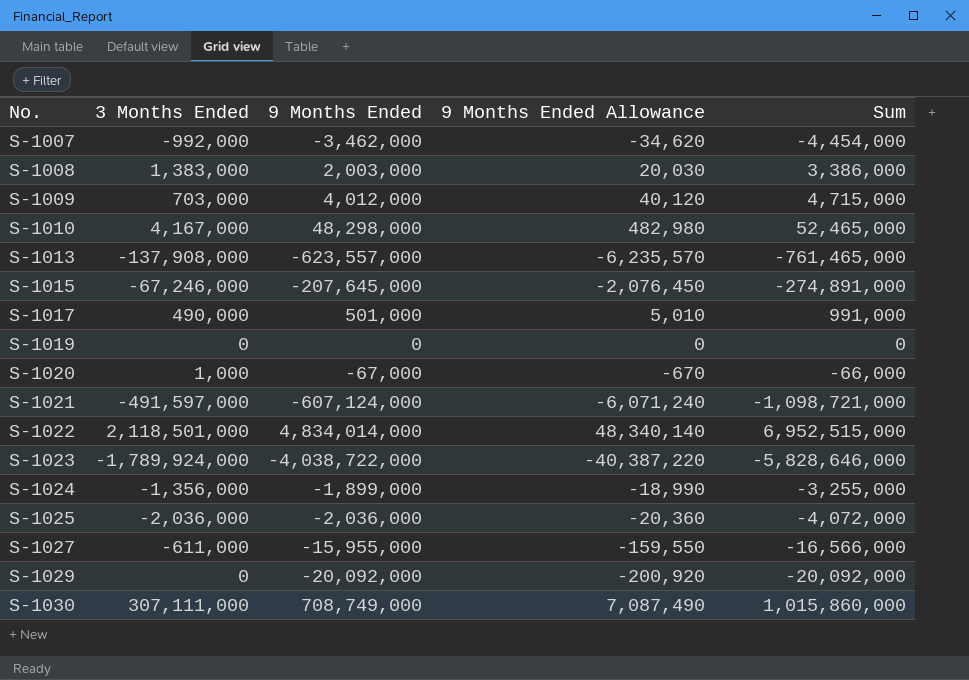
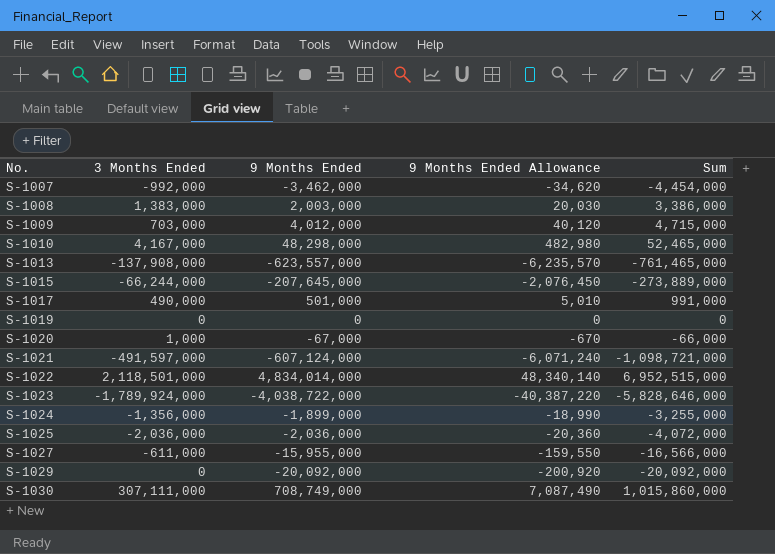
S-1015 | 3 Months Ended: -67,246,000 -> -66,244,000
S-1015 | Sum: -274,891,000 -> -273,889,000

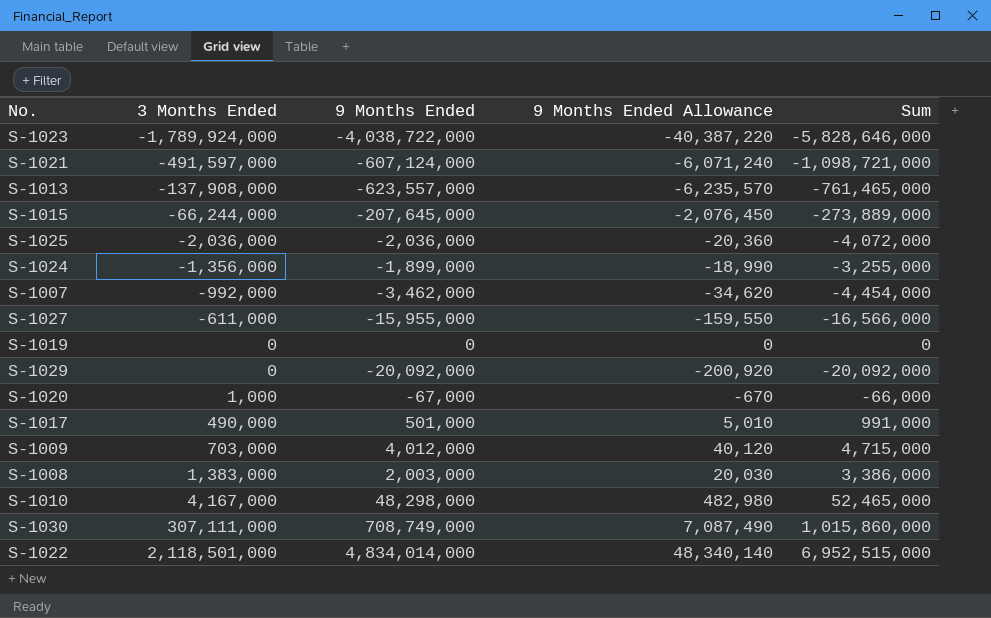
row order: No. ascending -> 3 Months Ended ascending

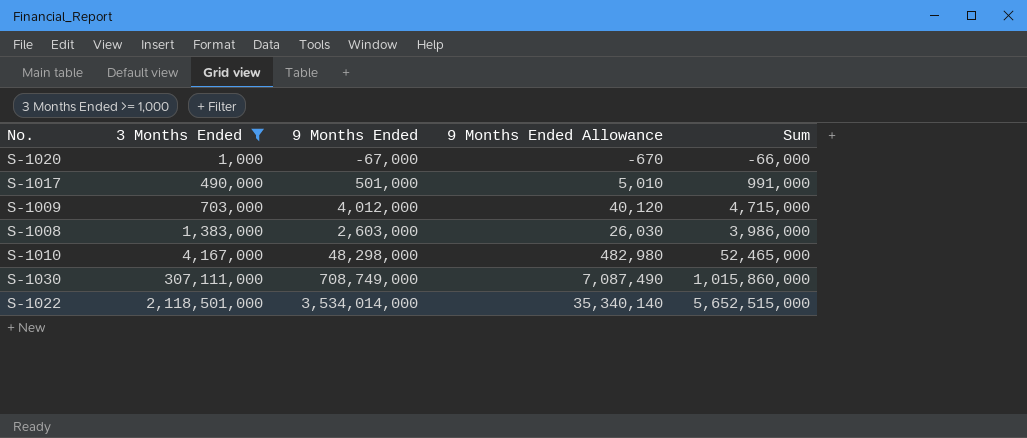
filter: none -> 3 Months Ended >= 1,000
S-1008 | 9 Months Ended: 2,003,000 -> 2,603,000
S-1008 | 9 Months Ended Allowance: 20,030 -> 26,030
S-1008 | Sum: 3,386,000 -> 3,986,000
S-1022 | 9 Months Ended: 4,834,014,000 -> 3,534,014,000
S-1022 | 9 Months Ended Allowance: 48,340,140 -> 35,340,140
S-1022 | Sum: 6,952,515,000 -> 5,652,515,000

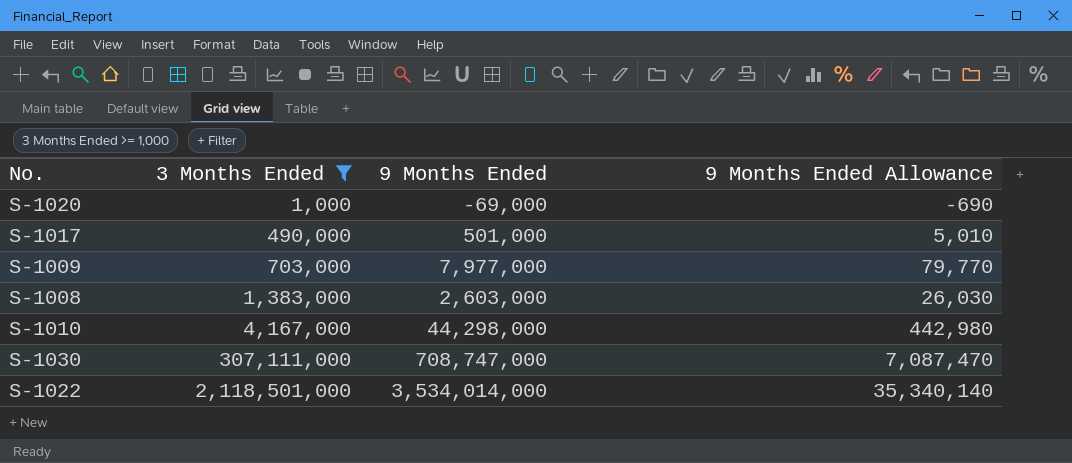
column Sum | formula: [3 Months Ended] + [9 Months Ended] -> none
S-1020 | 9 Months Ended: -67,000 -> -69,000
S-1020 | 9 Months Ended Allowance: -670 -> -690
S-1009 | 9 Months Ended: 4,012,000 -> 7,977,000
S-1009 | 9 Months Ended Allowance: 40,120 -> 79,770
S-1010 | 9 Months Ended: 48,298,000 -> 44,298,000
S-1010 | 9 Months Ended Allowance: 482,980 -> 442,980
S-1030 | 9 Months Ended: 708,749,000 -> 708,747,000
S-1030 | 9 Months Ended Allowance: 7,087,490 -> 7,087,470

